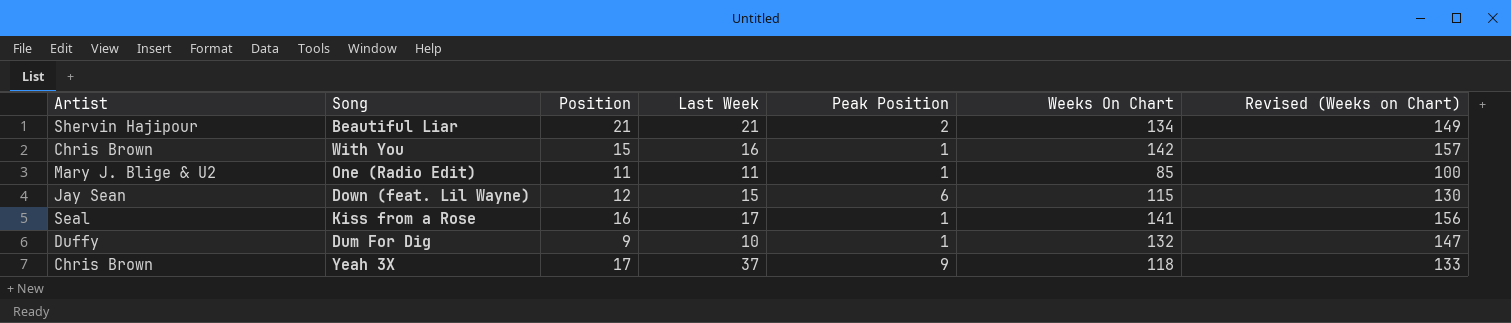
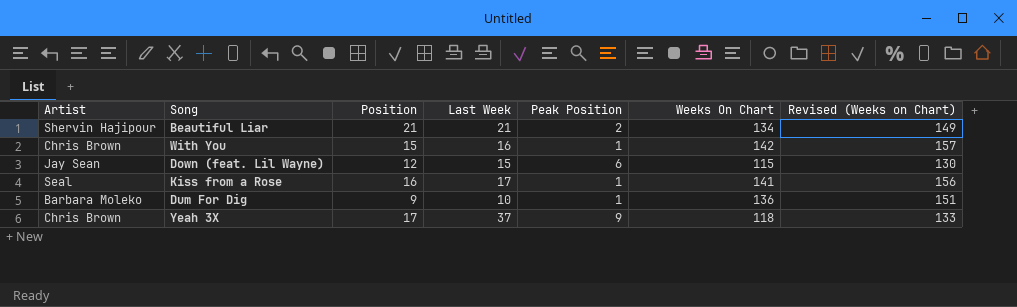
row One (Radio Edit): Mary J. Blige & U2 | 11 | 11 | 1 | 85 | 100 -> none
Dum For Dig | Artist: Duffy -> Barbara Moleko
Dum For Dig | Weeks On Chart: 132 -> 136
Dum For Dig | Revised (Weeks on Chart): 147 -> 151

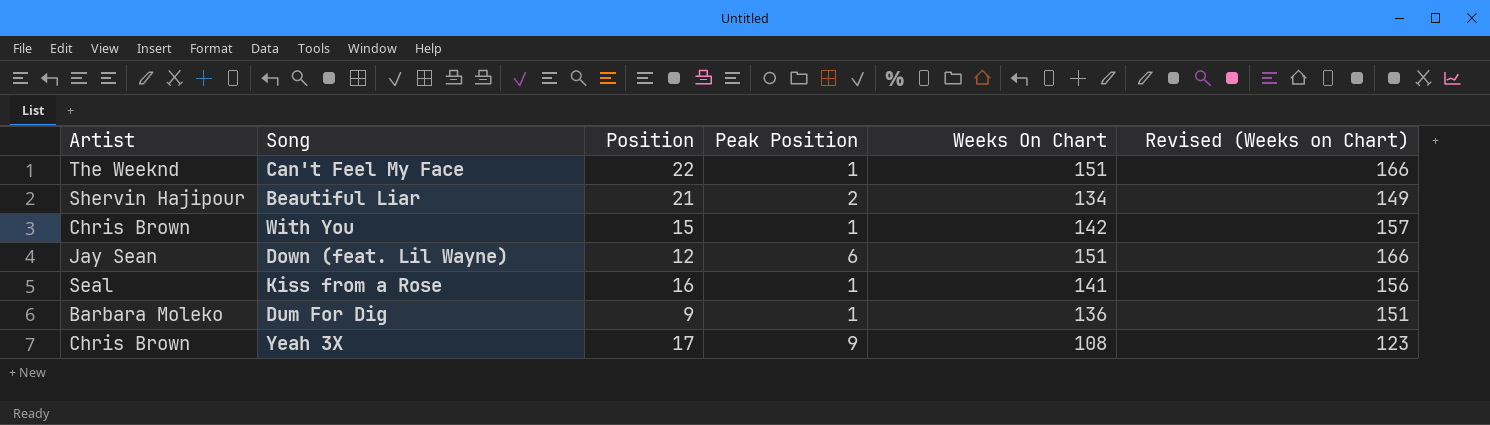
column Last Week | position: 4 -> none
row Can't Feel My Face: none -> The Weeknd | 22 | 1 | 151 | 166
Down (feat. Lil Wayne) | Weeks On Chart: 115 -> 151
Down (feat. Lil Wayne) | Revised (Weeks on Chart): 130 -> 166
Yeah 3X | Weeks On Chart: 118 -> 108
Yeah 3X | Revised (Weeks on Chart): 133 -> 123

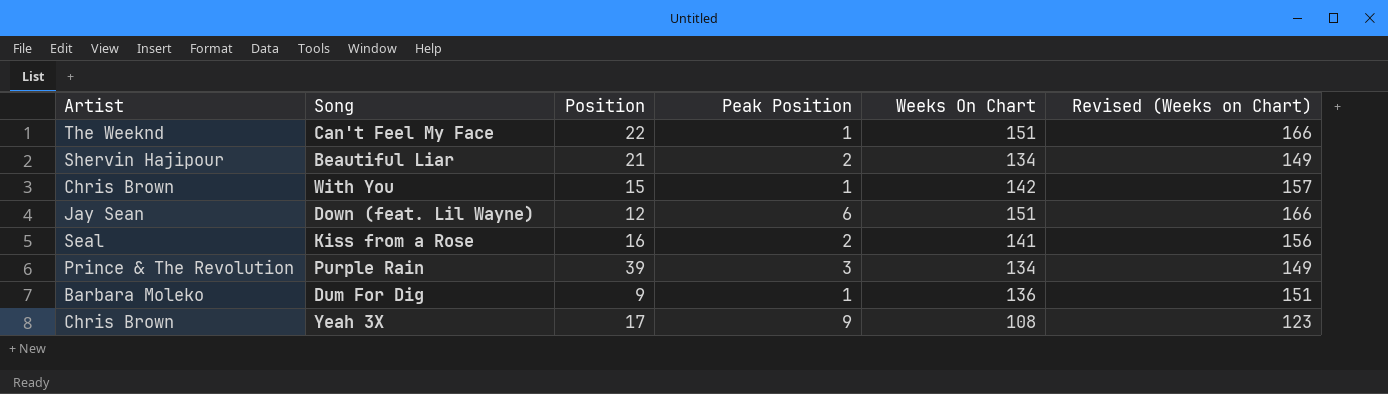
Kiss from a Rose | Peak Position: 1 -> 2
row Purple Rain: none -> Prince & The Revolution | 39 | 3 | 134 | 149

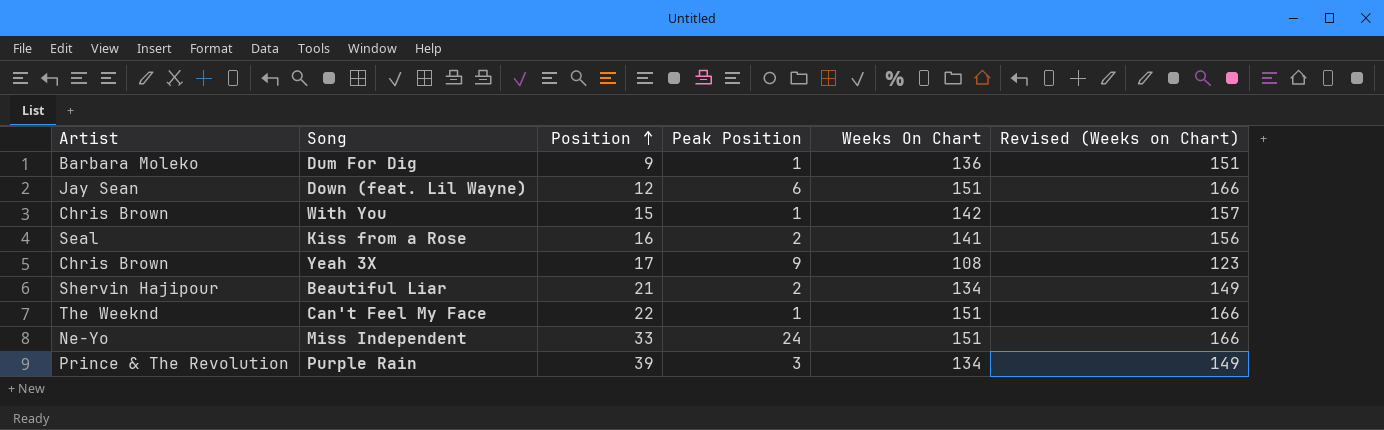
row order: none -> Position ascending
row Miss Independent: none -> Ne-Yo | 33 | 24 | 151 | 166

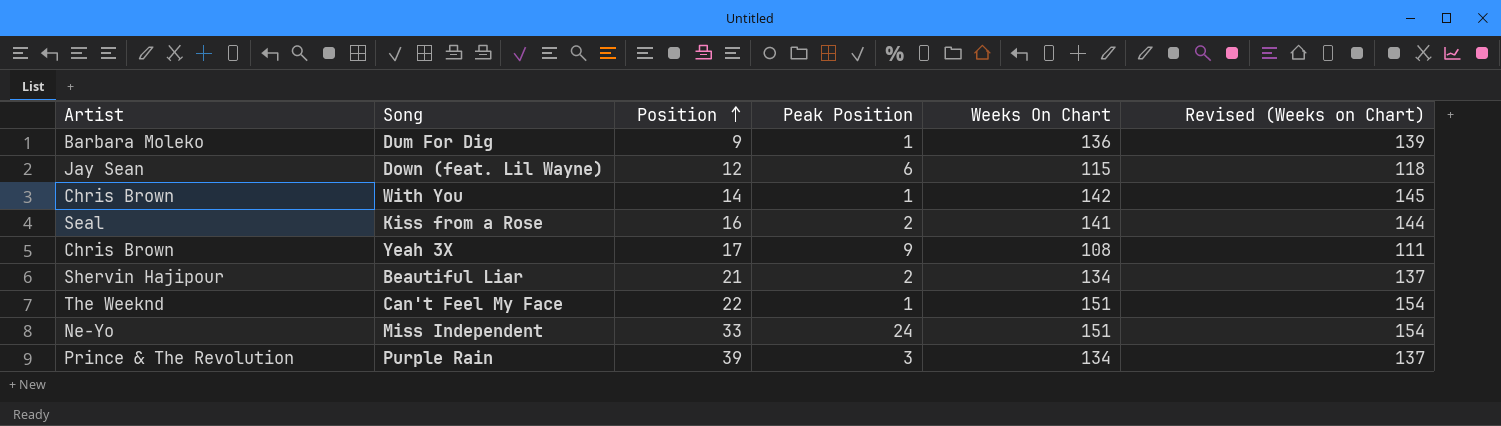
column Revised (Weeks on Chart) | formula: [Weeks On Chart] + 15 -> [Weeks On Chart] + 3
Down (feat. Lil Wayne) | Weeks On Chart: 151 -> 115
With You | Position: 15 -> 14

